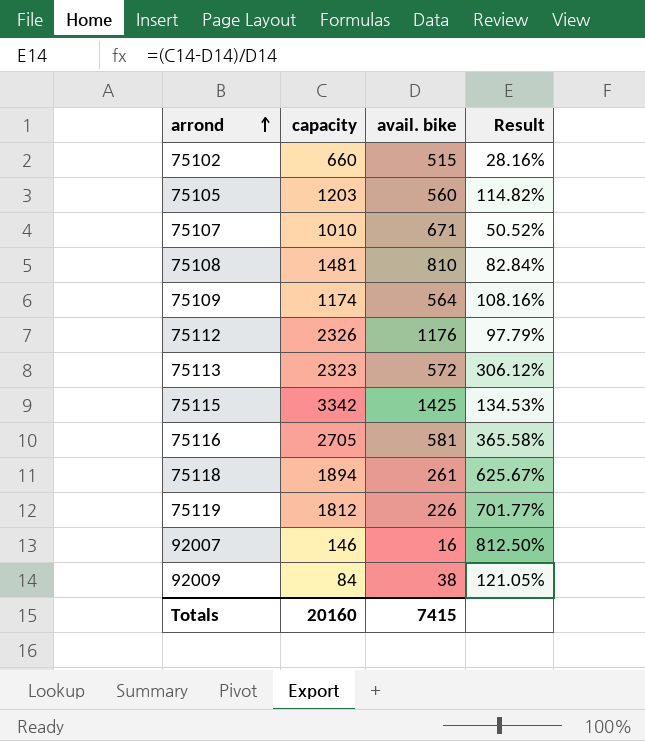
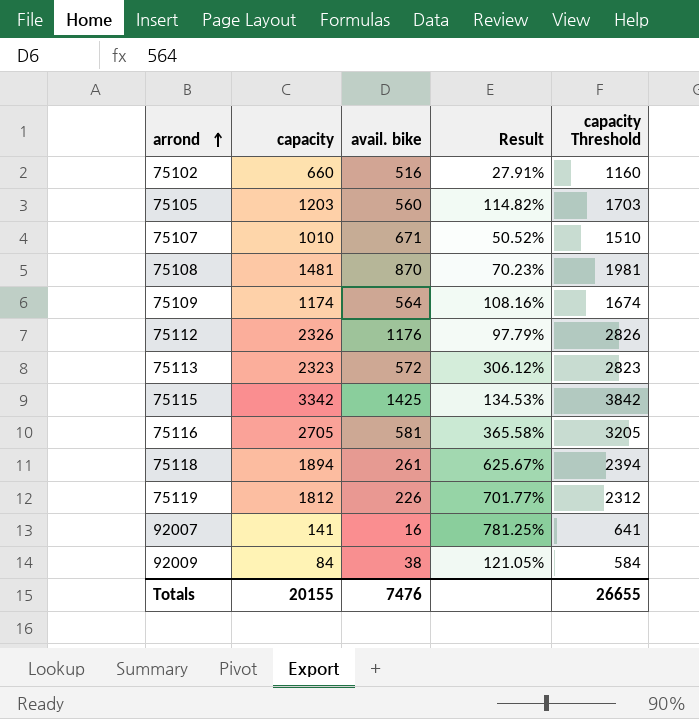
column capacity Threshold | formula: none -> [capacity] + 500
75102 | avail. bike: 515 -> 516
75102 | Result: 28.16% -> 27.91%
75108 | avail. bike: 810 -> 870
75108 | Result: 82.84% -> 70.23%
92007 | capacity: 146 -> 141
92007 | Result: 812.50% -> 781.25%
Totals | capacity: 20160 -> 20155
Totals | avail. bike: 7415 -> 7476

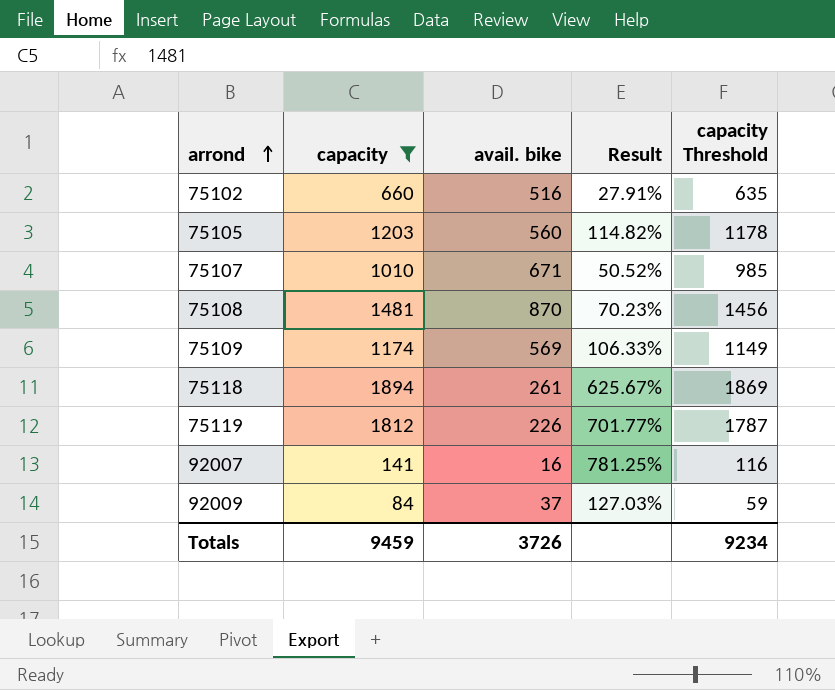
filter: none -> capacity <= 1894
column capacity Threshold | formula: [capacity] + 500 -> [capacity] - 25
75109 | avail. bike: 564 -> 569
75109 | Result: 108.16% -> 106.33%
92009 | avail. bike: 38 -> 37
92009 | Result: 121.05% -> 127.03%
Totals | capacity: 20155 -> 9459
Totals | avail. bike: 7476 -> 3726
Totals | capacity Threshold: 26655 -> 9234

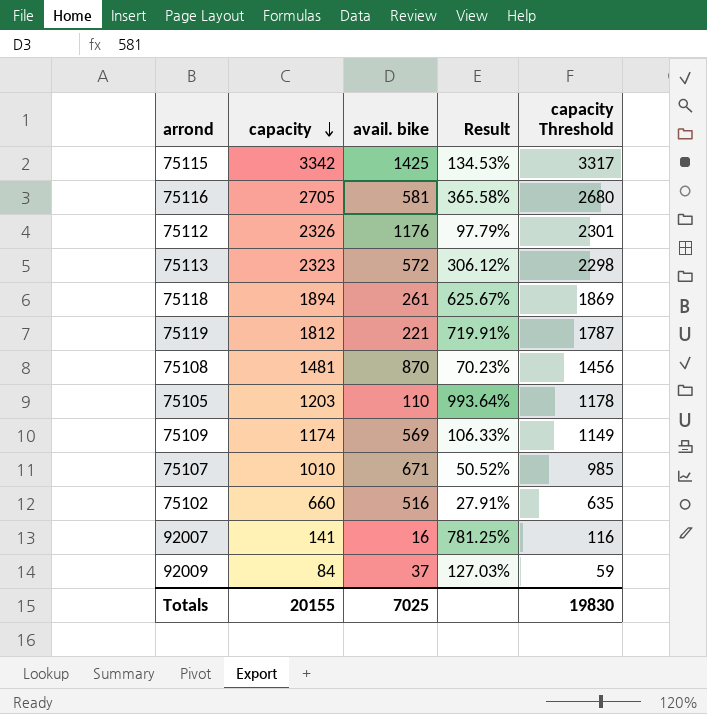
filter: capacity <= 1894 -> none
row order: arrond ascending -> capacity descending
75119 | avail. bike: 226 -> 221
75119 | Result: 701.77% -> 719.91%
75105 | avail. bike: 560 -> 110
75105 | Result: 114.82% -> 993.64%
Totals | capacity: 9459 -> 20155
Totals | avail. bike: 3726 -> 7025
Totals | capacity Threshold: 9234 -> 19830

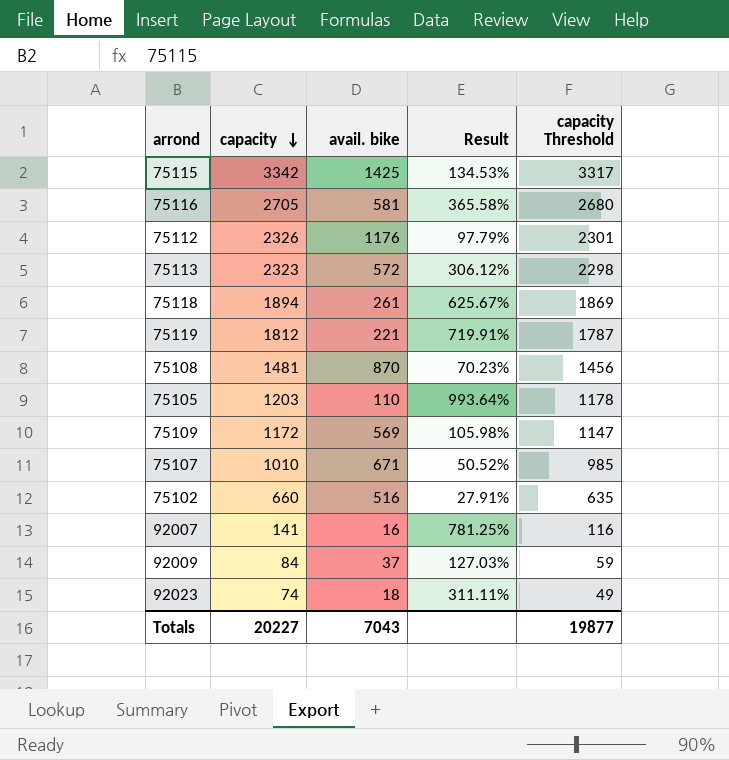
75109 | capacity: 1174 -> 1172
75109 | Result: 106.33% -> 105.98%
75109 | capacity Threshold: 1149 -> 1147
row 92023: none -> 74 | 18 | 311.11% | 49
Totals | capacity: 20155 -> 20227
Totals | avail. bike: 7025 -> 7043
Totals | capacity Threshold: 19830 -> 19877

